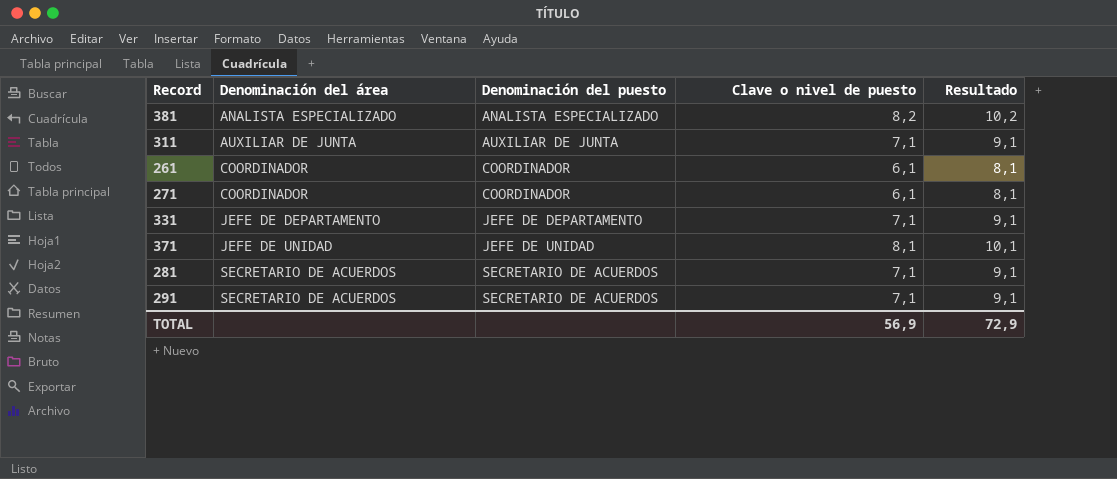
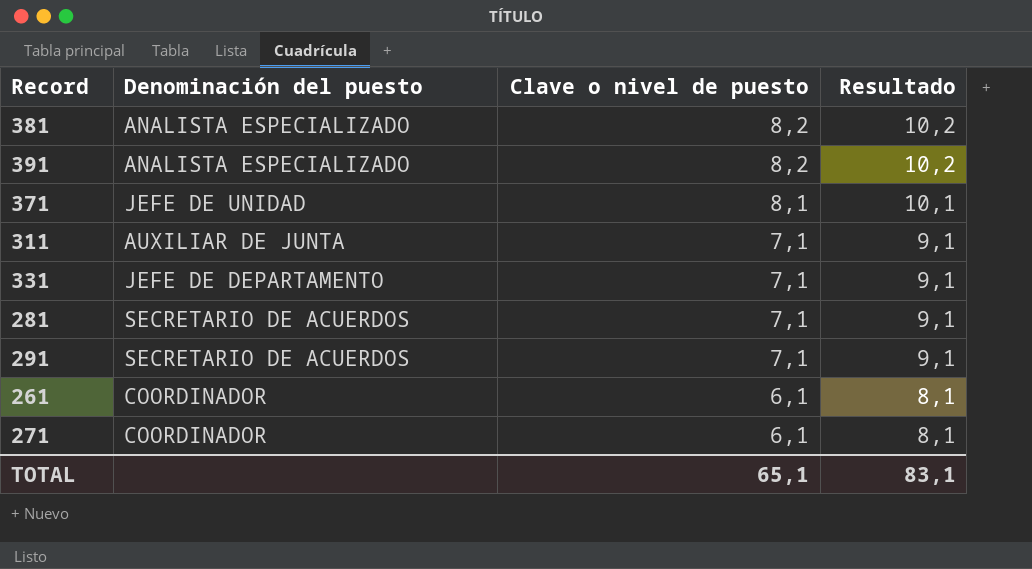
row order: Denominación del área ascending -> Clave o nivel de puesto descending
column Denominación del área | position: 2 -> none
row 391: none -> ANALISTA ESPECIALIZADO | 8,2 | 10,2
TOTAL | Clave o nivel de puesto: 56,9 -> 65,1
TOTAL | Resultado: 72,9 -> 83,1

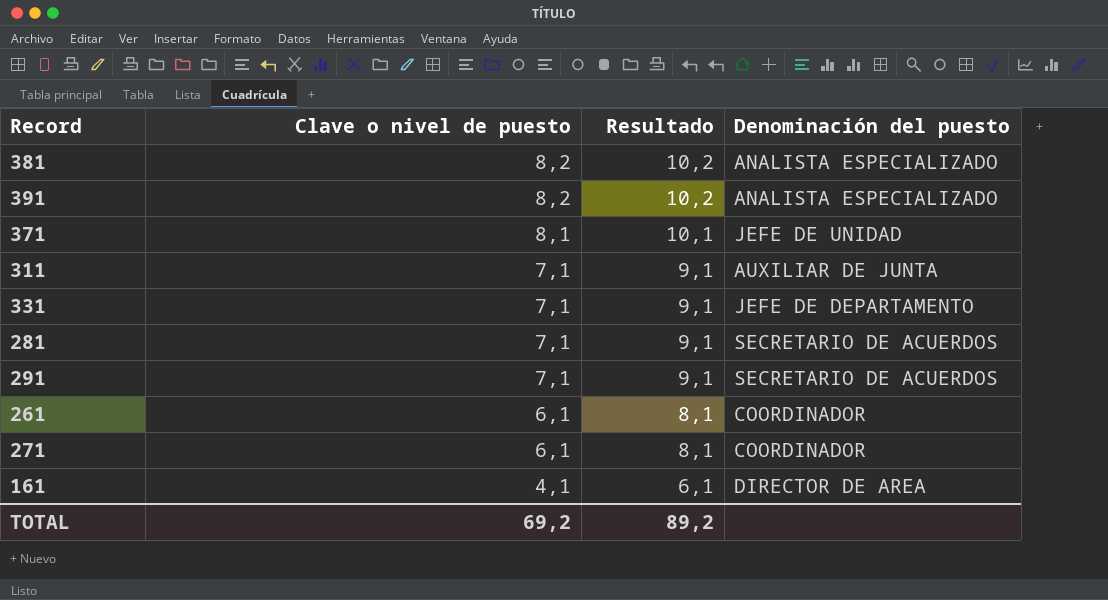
column Denominación del puesto | position: 2 -> 4
row 161: none -> 4,1 | 6,1 | DIRECTOR DE AREA
TOTAL | Clave o nivel de puesto: 65,1 -> 69,2
TOTAL | Resultado: 83,1 -> 89,2

